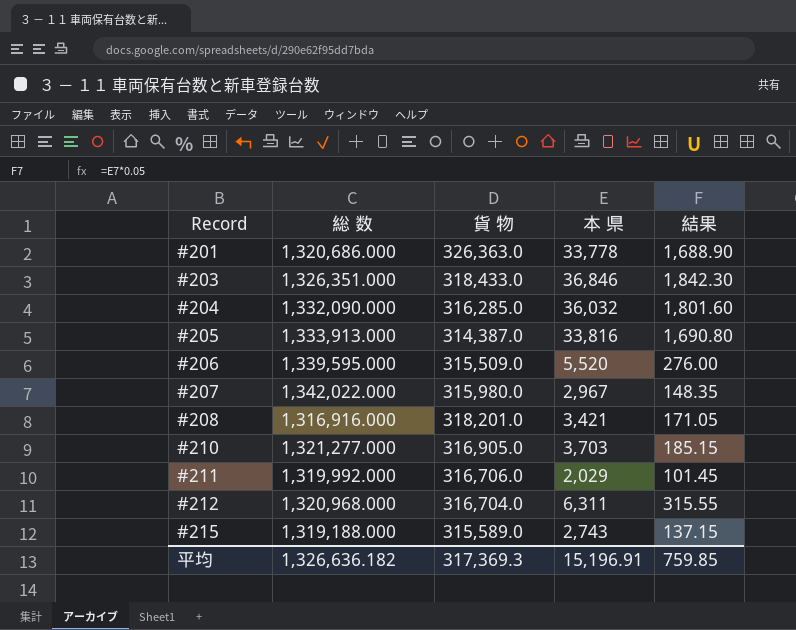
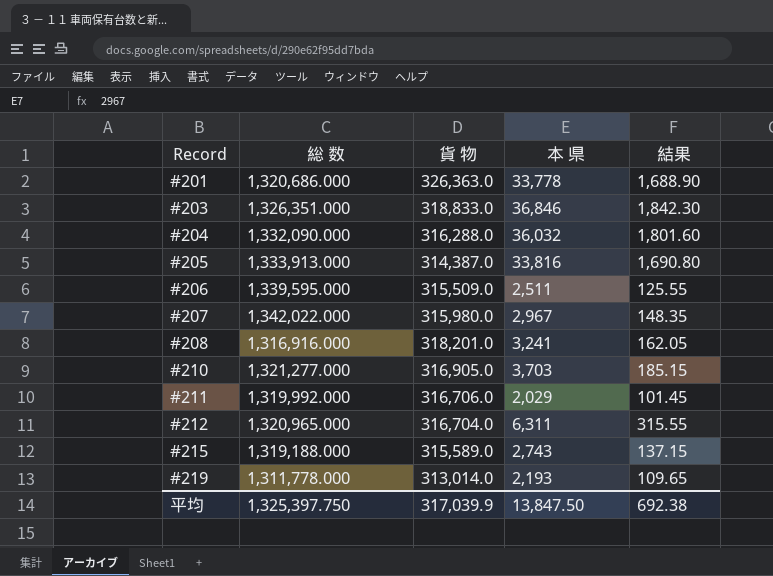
#203 | 貨 物: 318,433.0 -> 318,833.0
#204 | 貨 物: 316,285.0 -> 316,288.0
#206 | 本 県: 5,520 -> 2,511
#206 | 結果: 276.00 -> 125.55
#208 | 本 県: 3,421 -> 3,241
#208 | 結果: 171.05 -> 162.05
#212 | 総 数: 1,320,968.000 -> 1,320,965.000
row #219: none -> 1,311,778.000 | 313,014.0 | 2,193 | 109.65
平均 | 総 数: 1,326,636.182 -> 1,325,397.750
平均 | 貨 物: 317,369.3 -> 317,039.9
平均 | 本 県: 15,196.91 -> 13,847.50
平均 | 結果: 759.85 -> 692.38

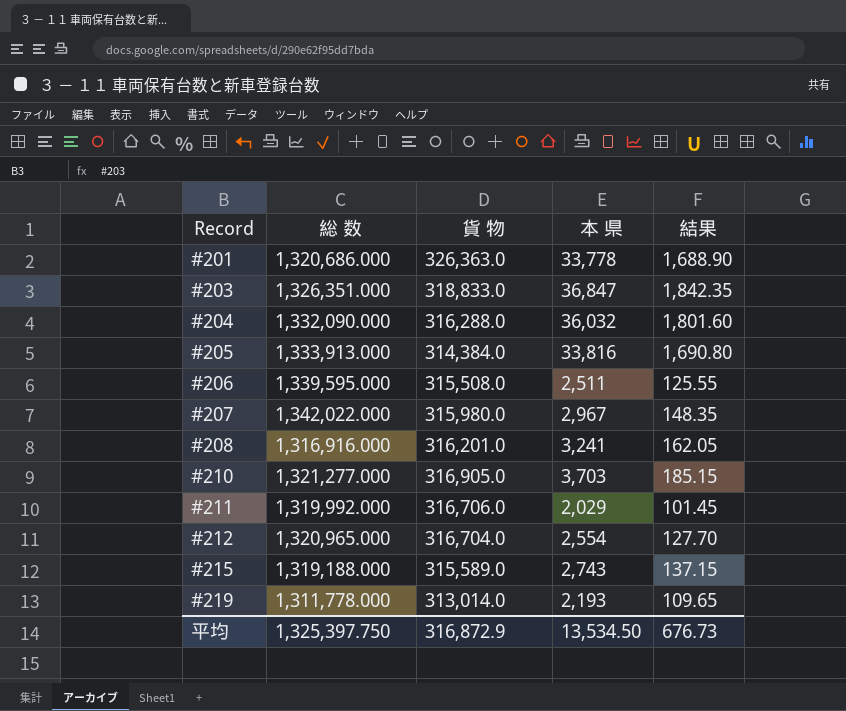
#203 | 本 県: 36,846 -> 36,847
#203 | 結果: 1,842.30 -> 1,842.35
#205 | 貨 物: 314,387.0 -> 314,384.0
#206 | 貨 物: 315,509.0 -> 315,508.0
#208 | 貨 物: 318,201.0 -> 316,201.0
#212 | 本 県: 6,311 -> 2,554
#212 | 結果: 315.55 -> 127.70
平均 | 貨 物: 317,039.9 -> 316,872.9
平均 | 本 県: 13,847.50 -> 13,534.50
平均 | 結果: 692.38 -> 676.73

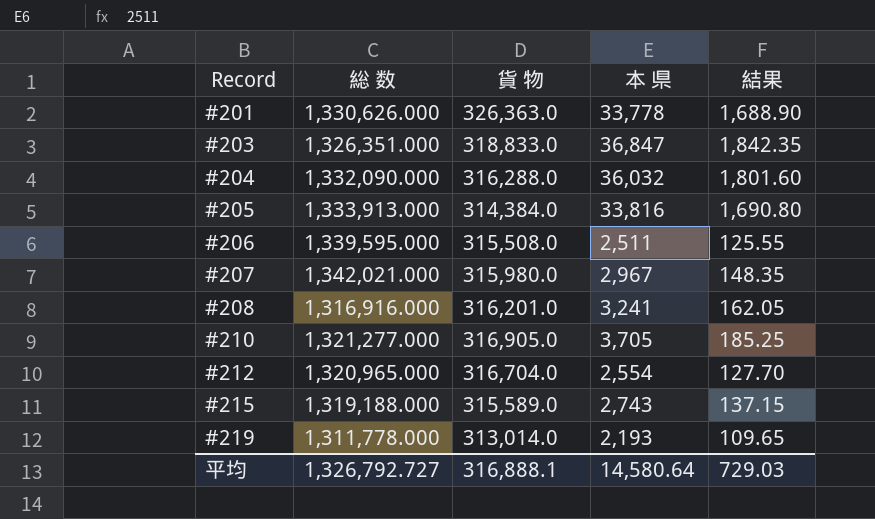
row #211: 1,319,992.000 | 316,706.0 | 2,029 | 101.45 -> none
#201 | 総 数: 1,320,686.000 -> 1,330,626.000
#207 | 総 数: 1,342,022.000 -> 1,342,021.000
#210 | 本 県: 3,703 -> 3,705
#210 | 結果: 185.15 -> 185.25
平均 | 総 数: 1,325,397.750 -> 1,326,792.727
平均 | 貨 物: 316,872.9 -> 316,888.1
平均 | 本 県: 13,534.50 -> 14,580.64
平均 | 結果: 676.73 -> 729.03

